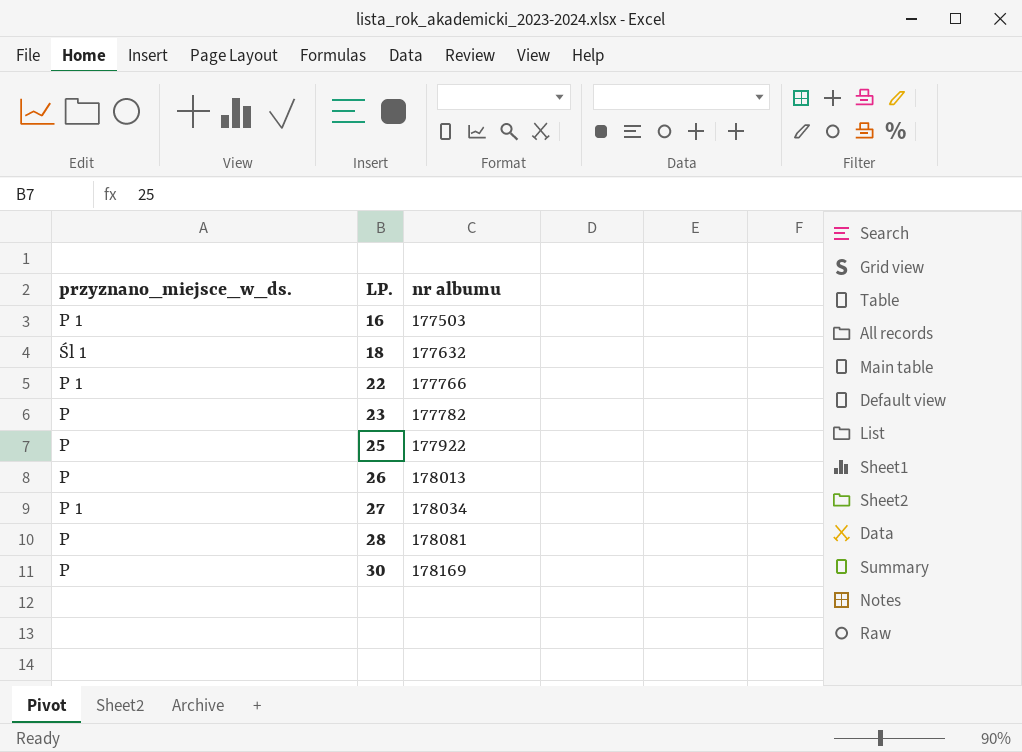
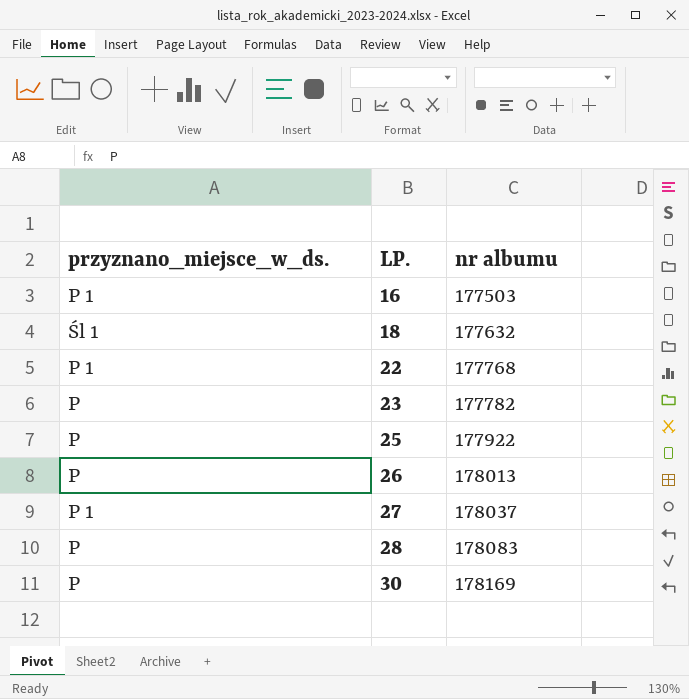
22 | nr albumu: 177766 -> 177768
27 | nr albumu: 178034 -> 178037
28 | nr albumu: 178081 -> 178083

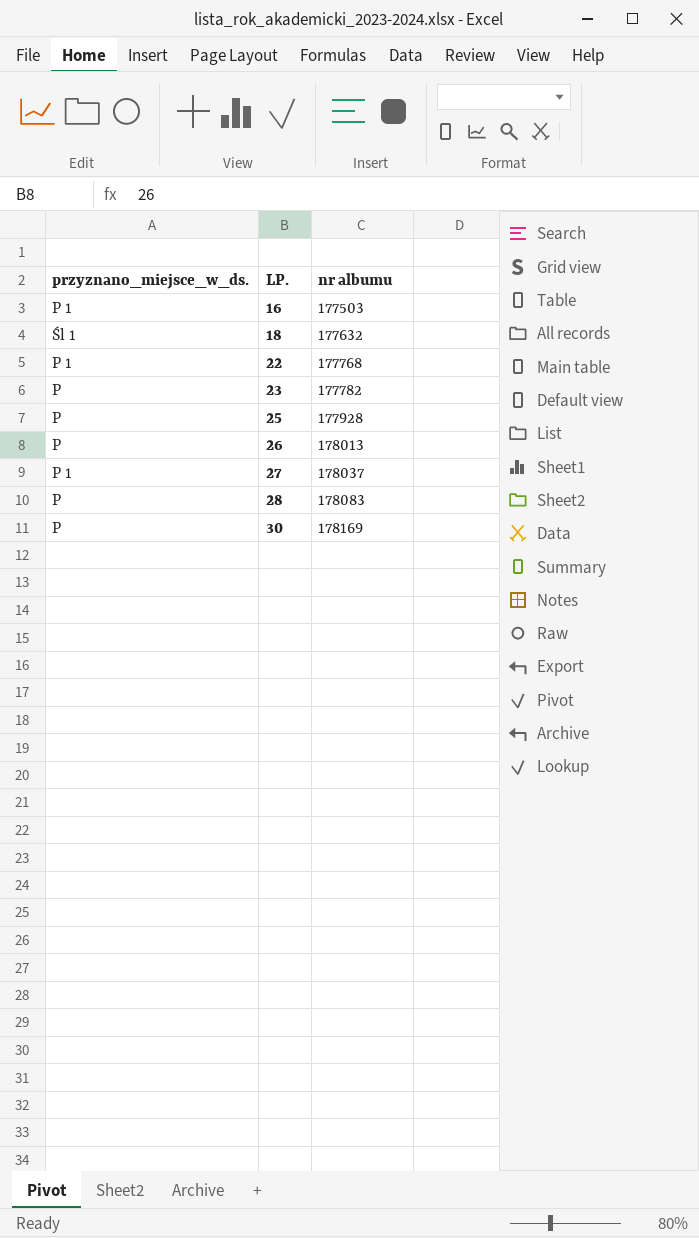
25 | nr albumu: 177922 -> 177928

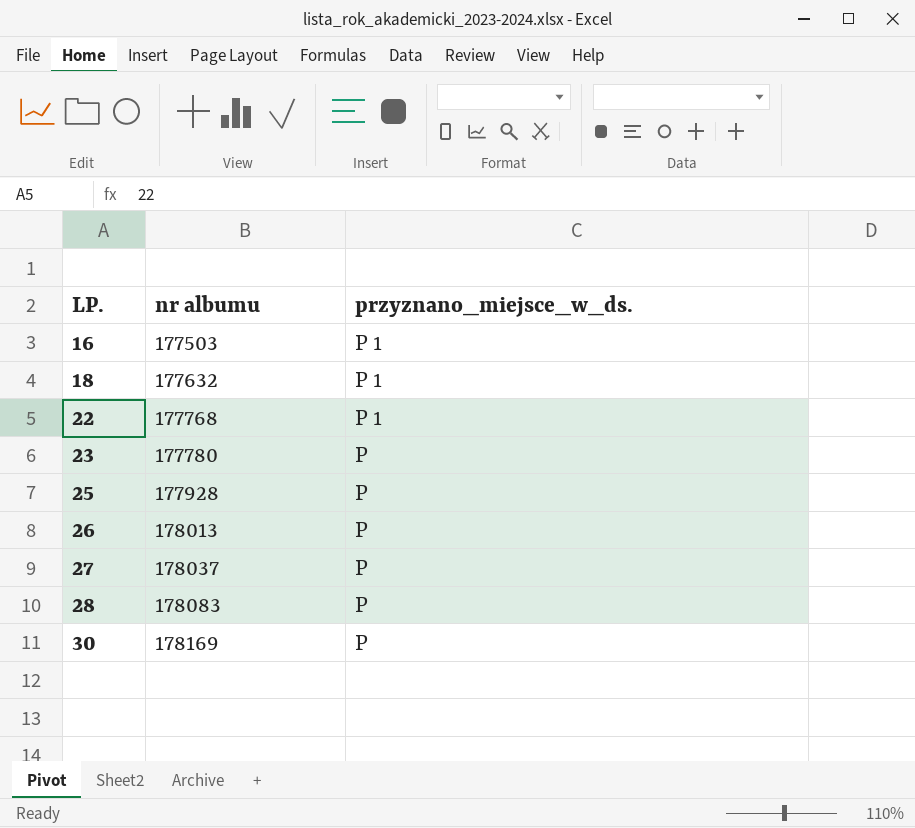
column przyznano_miejsce_w_ds. | position: 1 -> 3
18 | przyznano_miejsce_w_ds.: Śl 1 -> P 1
23 | nr albumu: 177782 -> 177780
27 | przyznano_miejsce_w_ds.: P 1 -> P

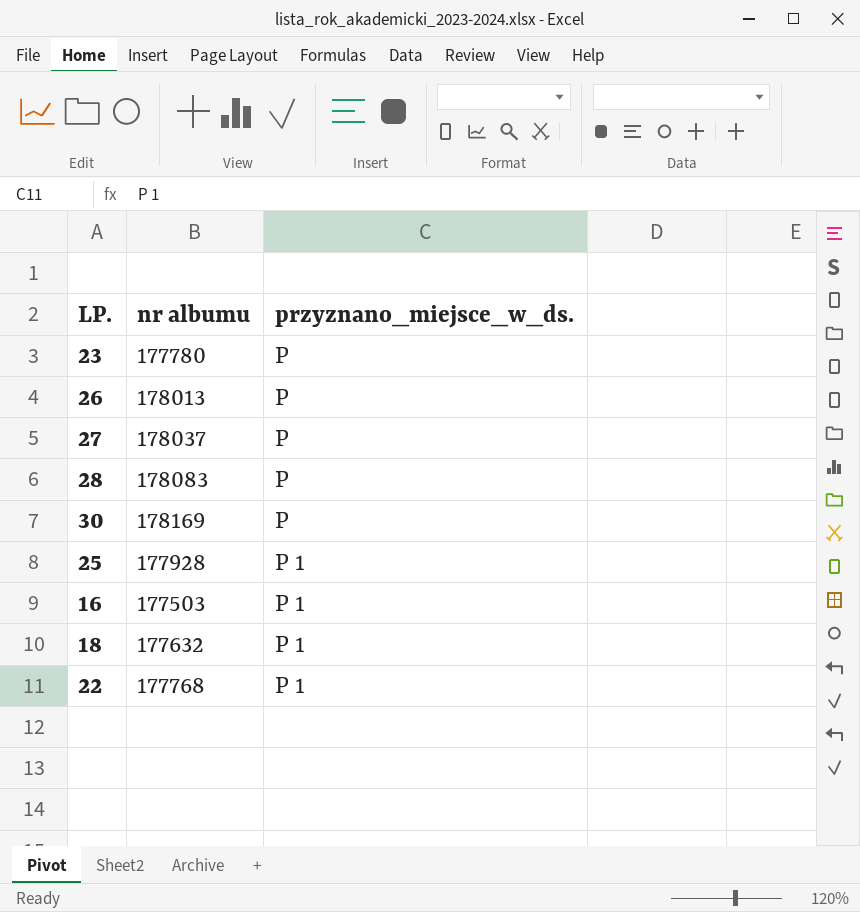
row order: LP. ascending -> przyznano_miejsce_w_ds. ascending
25 | przyznano_miejsce_w_ds.: P -> P 1

